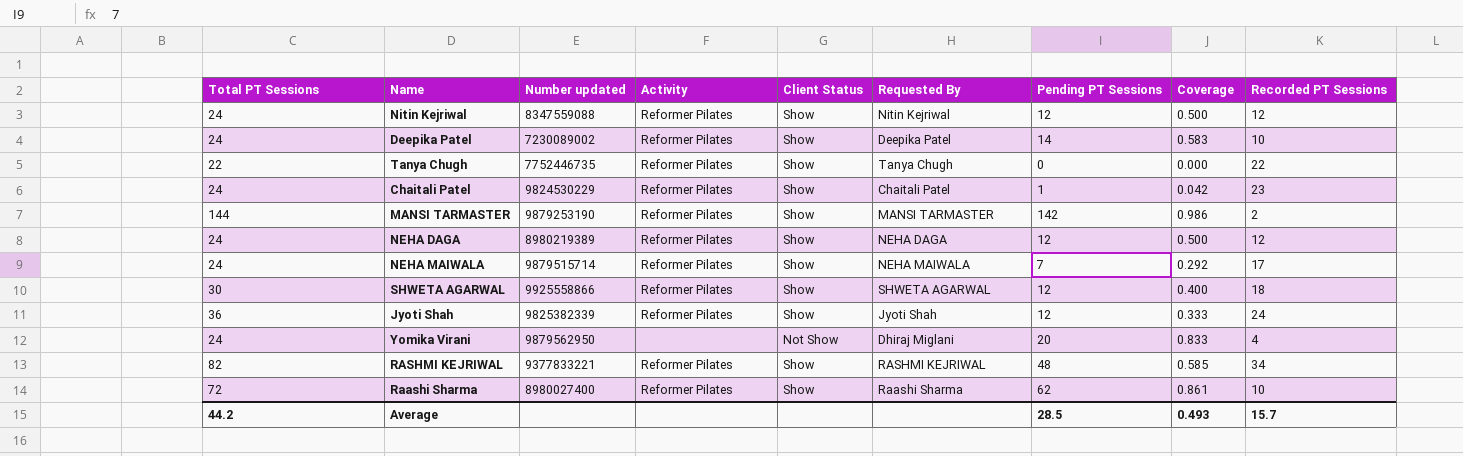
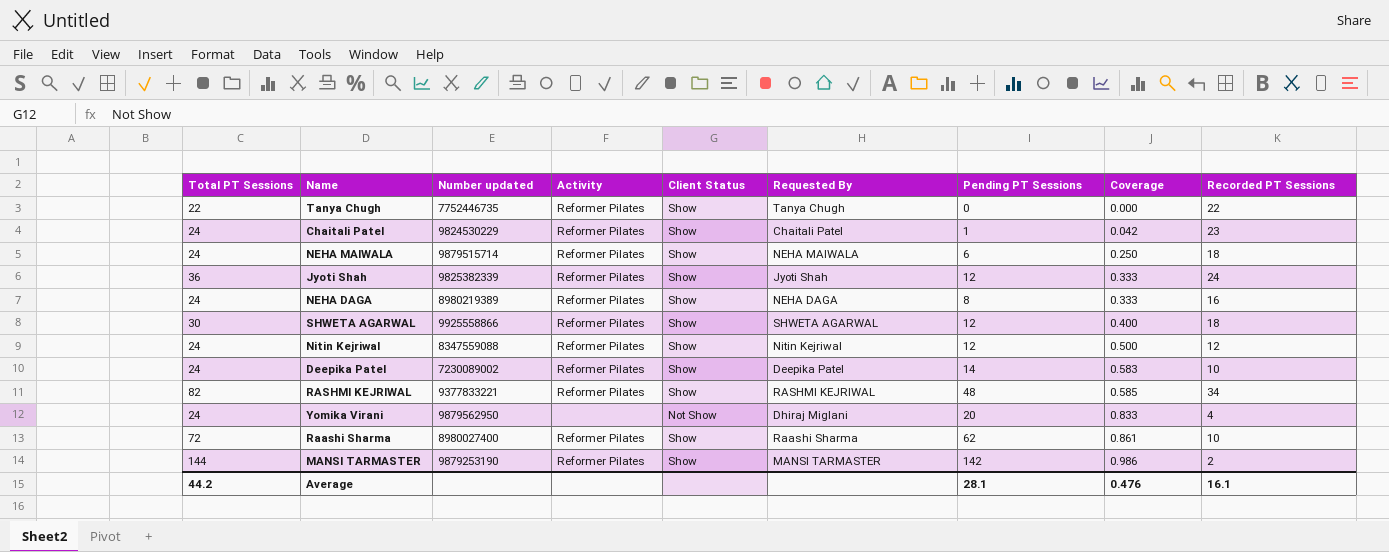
row order: none -> Coverage ascending
NEHA MAIWALA | Pending PT Sessions: 7 -> 6
NEHA MAIWALA | Coverage: 0.292 -> 0.250
NEHA MAIWALA | Recorded PT Sessions: 17 -> 18
NEHA DAGA | Pending PT Sessions: 12 -> 8
NEHA DAGA | Coverage: 0.500 -> 0.333
NEHA DAGA | Recorded PT Sessions: 12 -> 16
Average | Pending PT Sessions: 28.5 -> 28.1
Average | Coverage: 0.493 -> 0.476
Average | Recorded PT Sessions: 15.7 -> 16.1

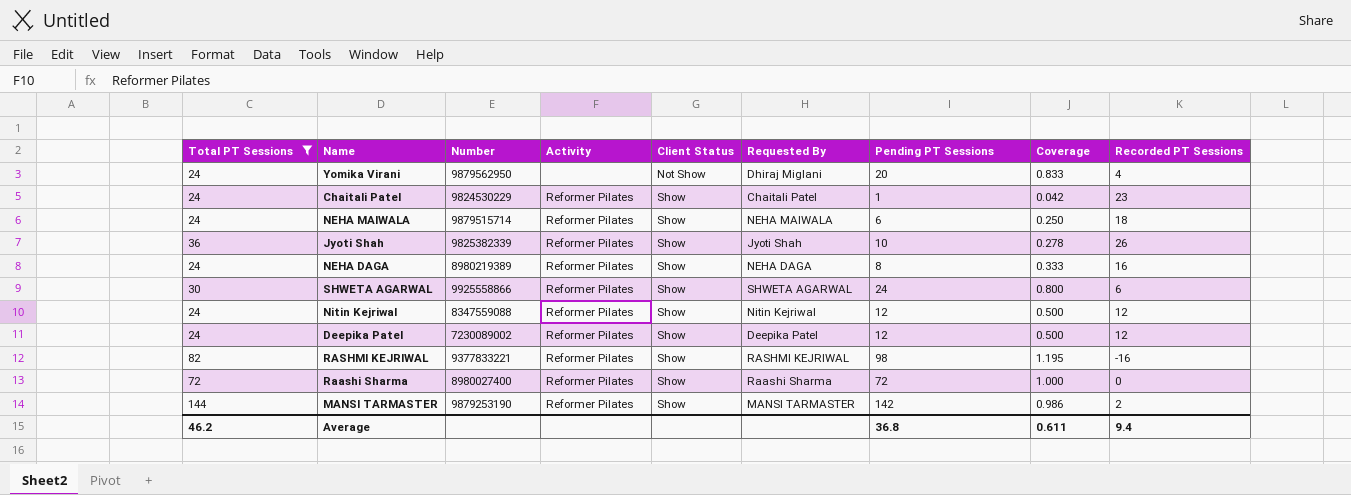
filter: none -> Total PT Sessions != 22
row order: Coverage ascending -> Client Status ascending
column name: Number updated -> Number
Jyoti Shah | Pending PT Sessions: 12 -> 10
Jyoti Shah | Coverage: 0.333 -> 0.278
Jyoti Shah | Recorded PT Sessions: 24 -> 26
SHWETA AGARWAL | Pending PT Sessions: 12 -> 24
SHWETA AGARWAL | Coverage: 0.400 -> 0.800
SHWETA AGARWAL | Recorded PT Sessions: 18 -> 6
Deepika Patel | Pending PT Sessions: 14 -> 12
Deepika Patel | Coverage: 0.583 -> 0.500
Deepika Patel | Recorded PT Sessions: 10 -> 12
RASHMI KEJRIWAL | Pending PT Sessions: 48 -> 98
RASHMI KEJRIWAL | Coverage: 0.585 -> 1.195
RASHMI KEJRIWAL | Recorded PT Sessions: 34 -> -16
Raashi Sharma | Pending PT Sessions: 62 -> 72
Raashi Sharma | Coverage: 0.861 -> 1.000
Raashi Sharma | Recorded PT Sessions: 10 -> 0
Average | Total PT Sessions: 44.2 -> 46.2
Average | Pending PT Sessions: 28.1 -> 36.8
Average | Coverage: 0.476 -> 0.611
Average | Recorded PT Sessions: 16.1 -> 9.4

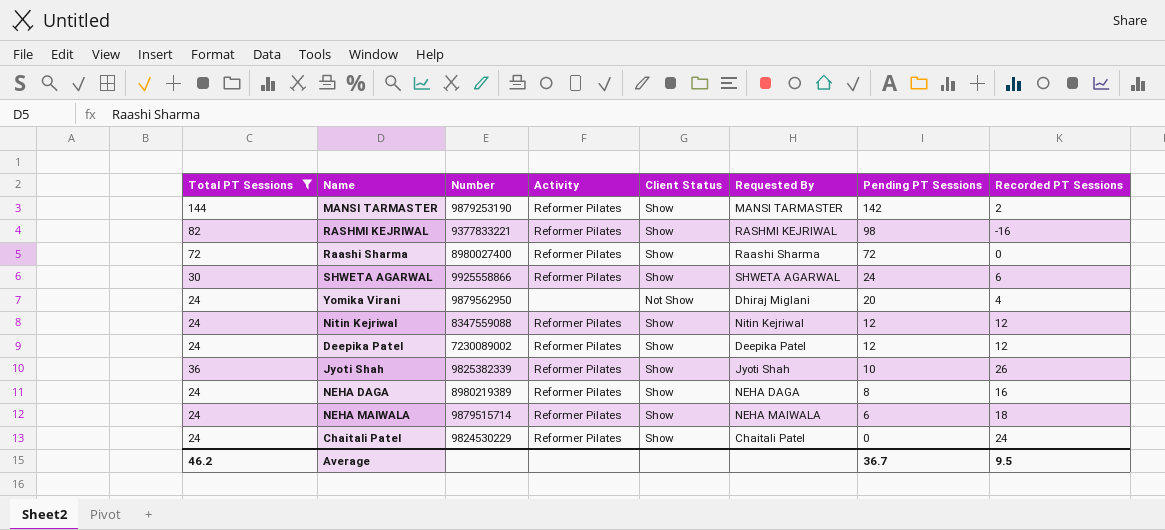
row order: Client Status ascending -> Pending PT Sessions descending
column Coverage | formula: [Pending PT Sessions] / [Total PT Sessions] -> none
Chaitali Patel | Pending PT Sessions: 1 -> 0
Chaitali Patel | Recorded PT Sessions: 23 -> 24
Average | Pending PT Sessions: 36.8 -> 36.7
Average | Recorded PT Sessions: 9.4 -> 9.5

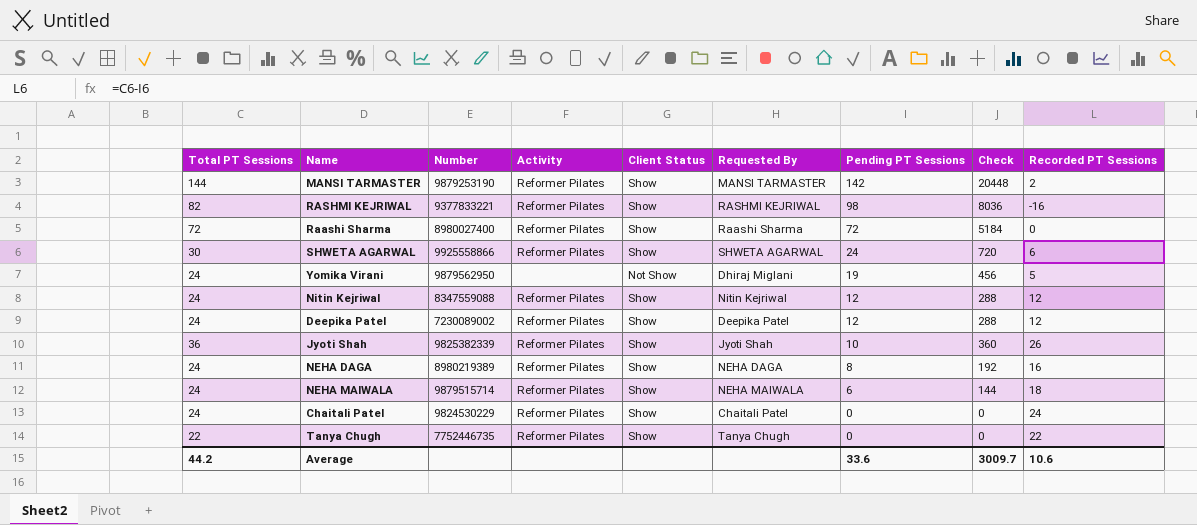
filter: Total PT Sessions != 22 -> none
column Check | formula: none -> [Total PT Sessions] * [Pending PT Sessions]
Yomika Virani | Pending PT Sessions: 20 -> 19
Yomika Virani | Recorded PT Sessions: 4 -> 5
Average | Total PT Sessions: 46.2 -> 44.2
Average | Pending PT Sessions: 36.7 -> 33.6
Average | Recorded PT Sessions: 9.5 -> 10.6

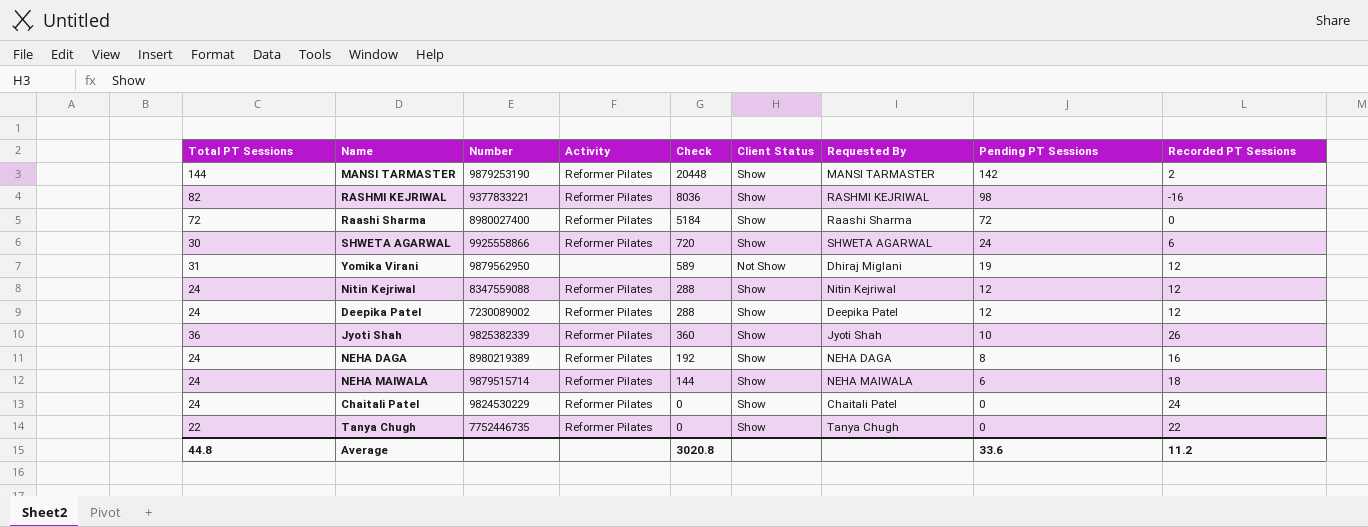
column Check | position: 8 -> 5
Yomika Virani | Total PT Sessions: 24 -> 31
Yomika Virani | Check: 456 -> 589
Yomika Virani | Recorded PT Sessions: 5 -> 12
Average | Total PT Sessions: 44.2 -> 44.8
Average | Check: 3009.7 -> 3020.8
Average | Recorded PT Sessions: 10.6 -> 11.2

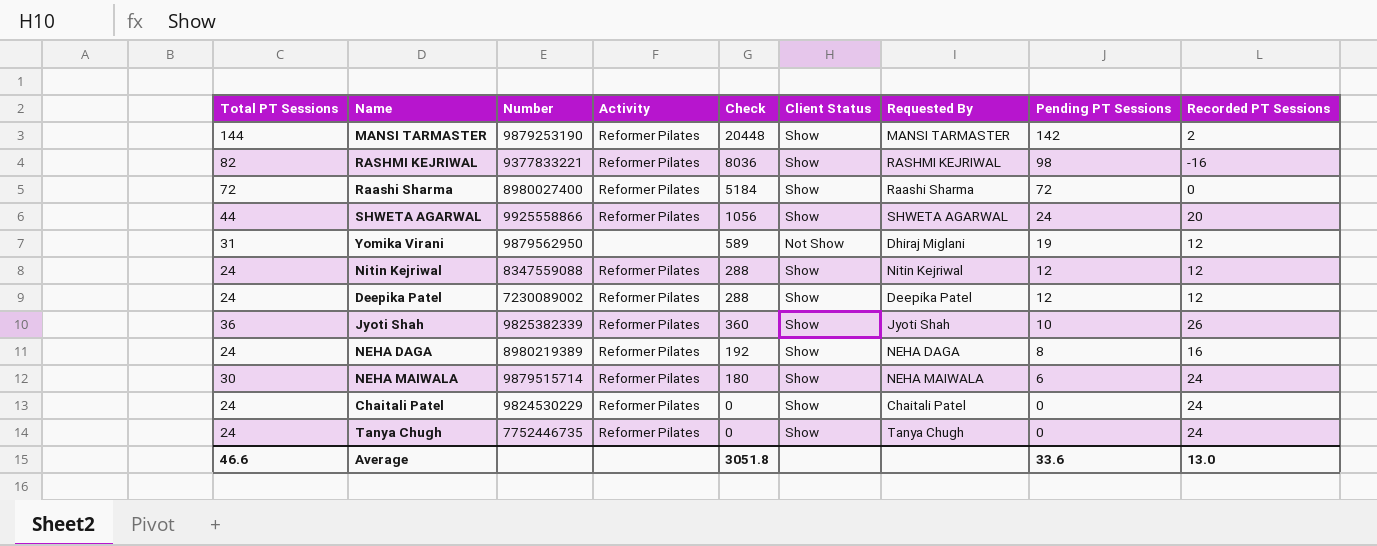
SHWETA AGARWAL | Total PT Sessions: 30 -> 44
SHWETA AGARWAL | Check: 720 -> 1056
SHWETA AGARWAL | Recorded PT Sessions: 6 -> 20
NEHA MAIWALA | Total PT Sessions: 24 -> 30
NEHA MAIWALA | Check: 144 -> 180
NEHA MAIWALA | Recorded PT Sessions: 18 -> 24
Tanya Chugh | Total PT Sessions: 22 -> 24
Tanya Chugh | Recorded PT Sessions: 22 -> 24
Average | Total PT Sessions: 44.8 -> 46.6
Average | Check: 3020.8 -> 3051.8
Average | Recorded PT Sessions: 11.2 -> 13.0

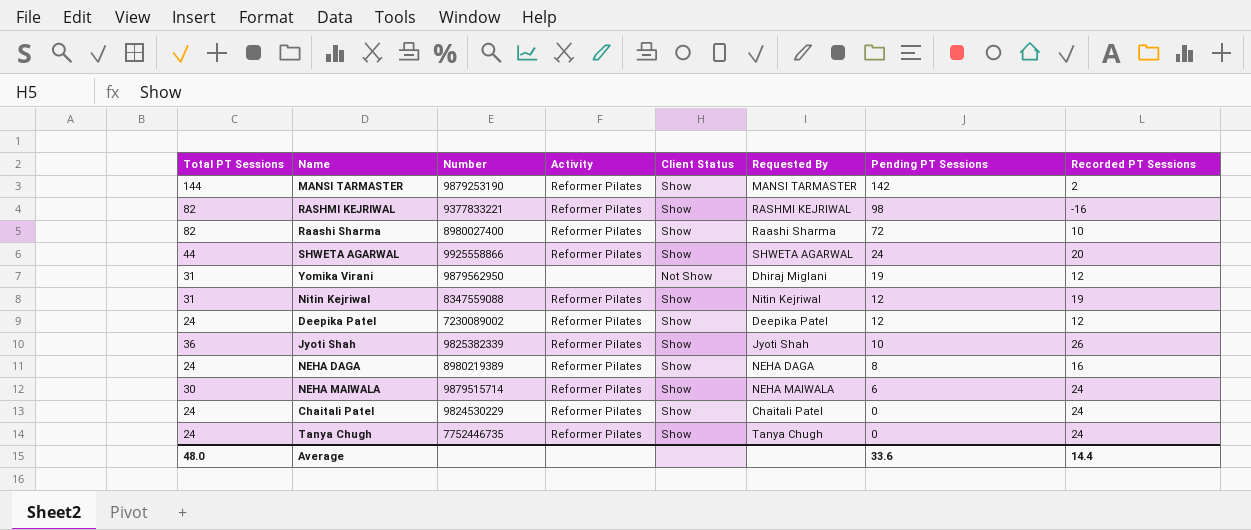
column Check | formula: [Total PT Sessions] * [Pending PT Sessions] -> none
Raashi Sharma | Total PT Sessions: 72 -> 82
Raashi Sharma | Recorded PT Sessions: 0 -> 10
Nitin Kejriwal | Total PT Sessions: 24 -> 31
Nitin Kejriwal | Recorded PT Sessions: 12 -> 19
Average | Total PT Sessions: 46.6 -> 48.0
Average | Recorded PT Sessions: 13.0 -> 14.4

